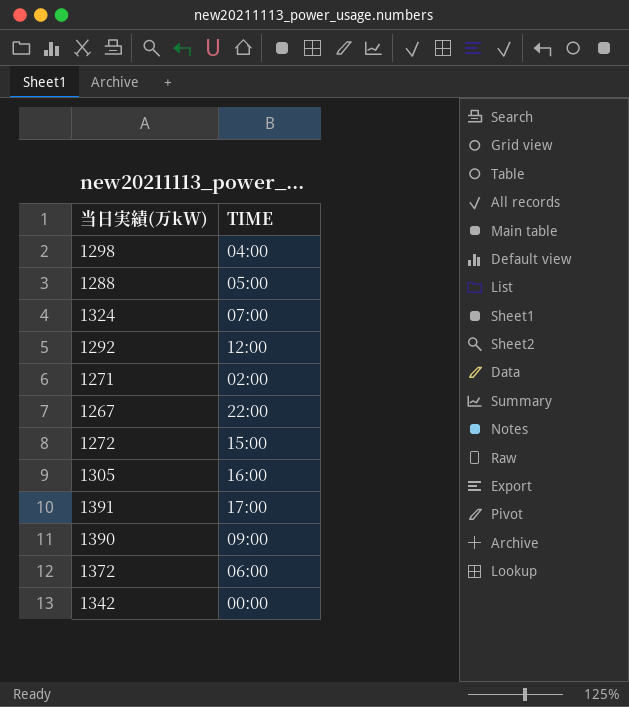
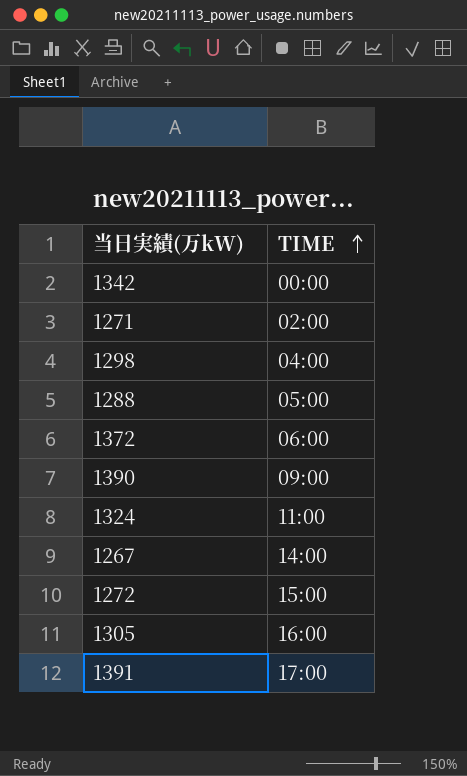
row order: none -> TIME ascending
row 1292: 12:00 -> none
1324 | TIME: 07:00 -> 11:00
1267 | TIME: 22:00 -> 14:00

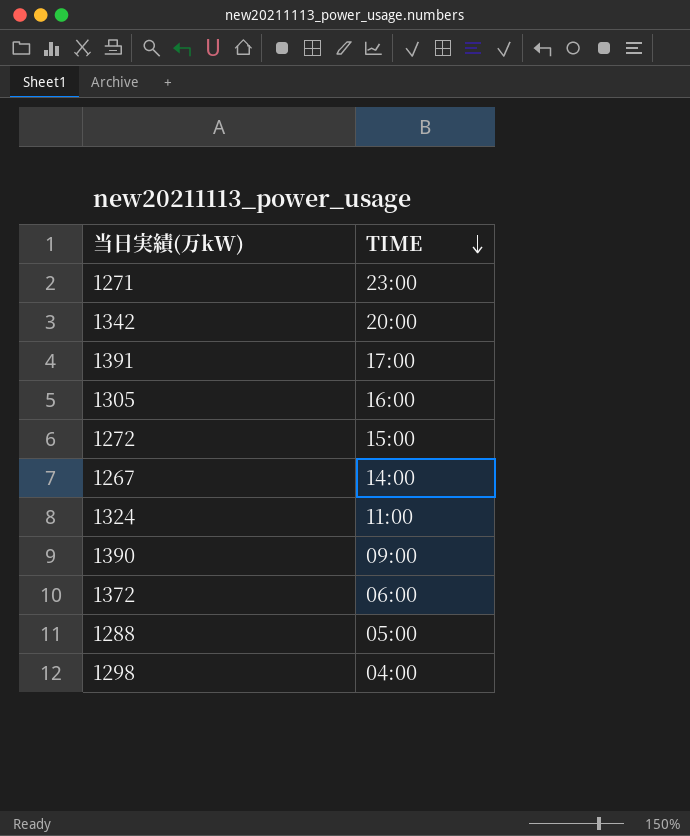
row order: TIME ascending -> TIME descending
1271 | TIME: 02:00 -> 23:00
1342 | TIME: 00:00 -> 20:00

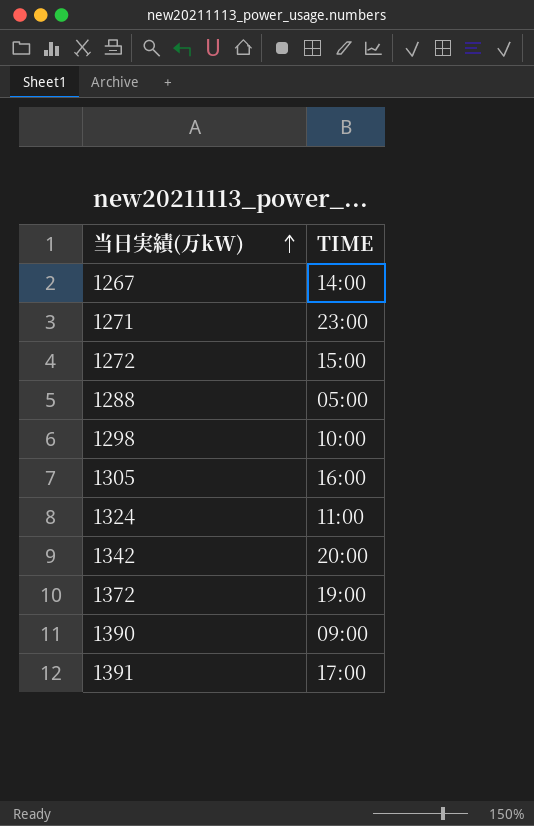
row order: TIME descending -> 当日実績(万kW) ascending
1298 | TIME: 04:00 -> 10:00
1372 | TIME: 06:00 -> 19:00

